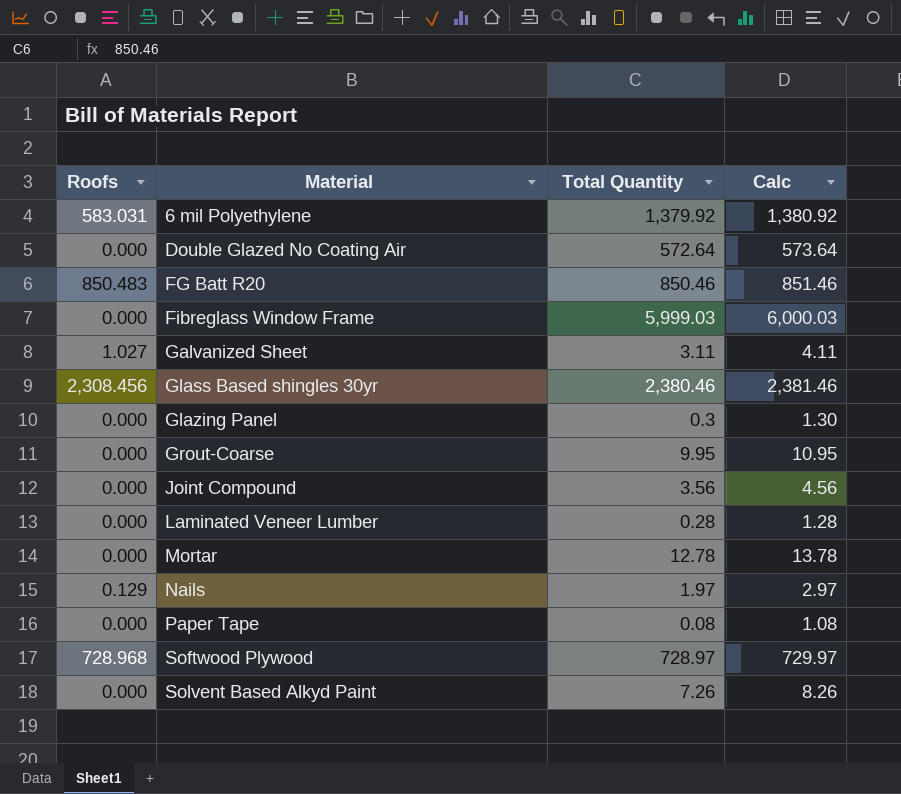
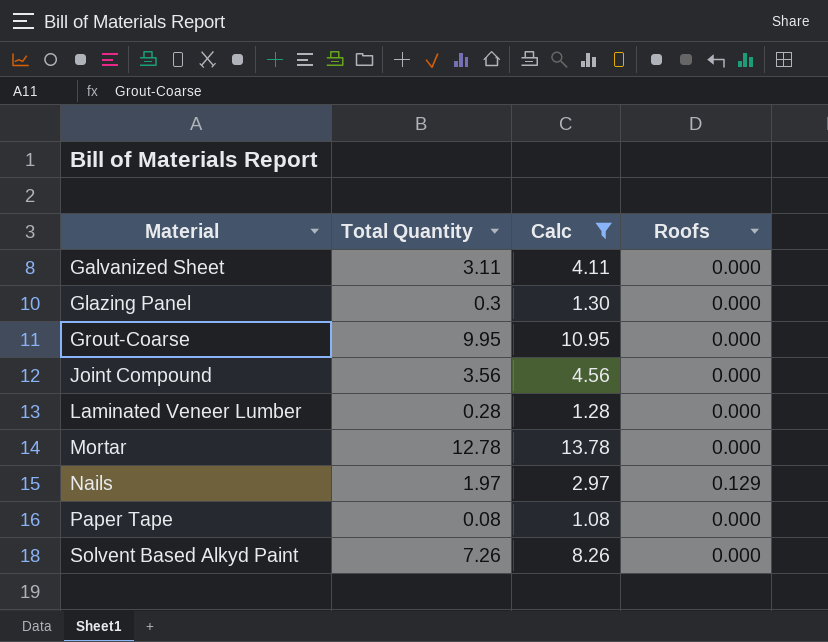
filter: none -> Calc <= 13.78
column Roofs | position: 1 -> 4
Galvanized Sheet | Roofs: 1.027 -> 0.000

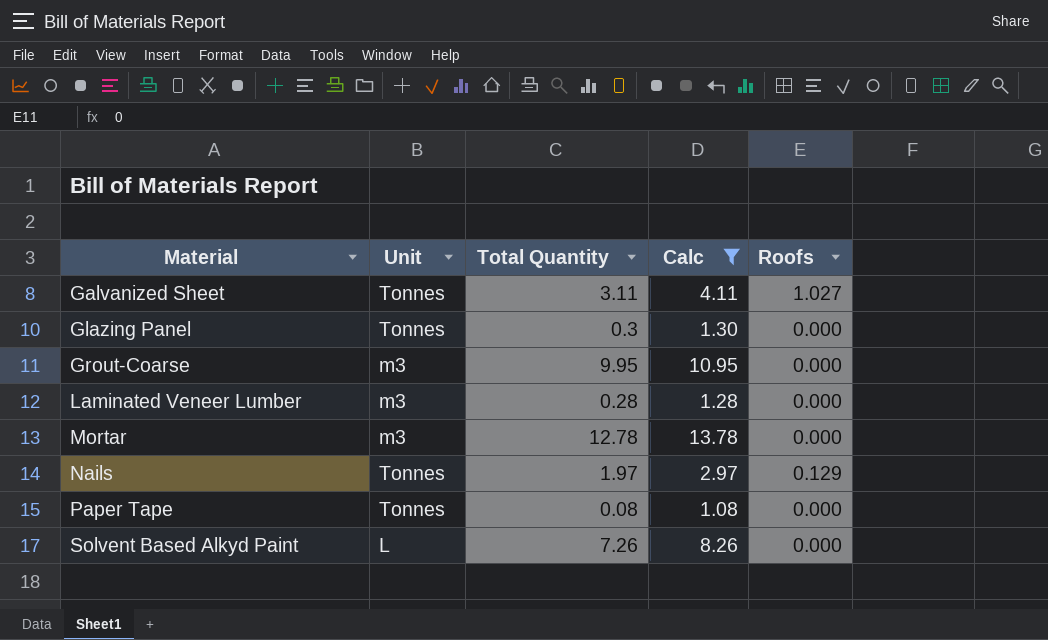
column Unit | position: none -> 2
row Joint Compound: 3.56 | 4.56 | 0.000 -> none
Galvanized Sheet | Roofs: 0.000 -> 1.027

